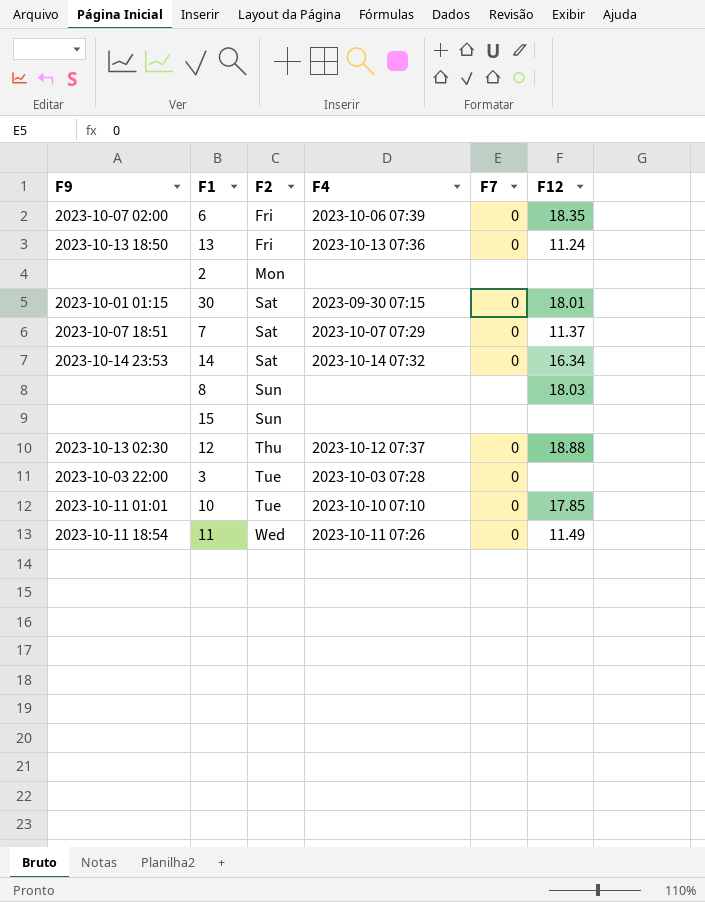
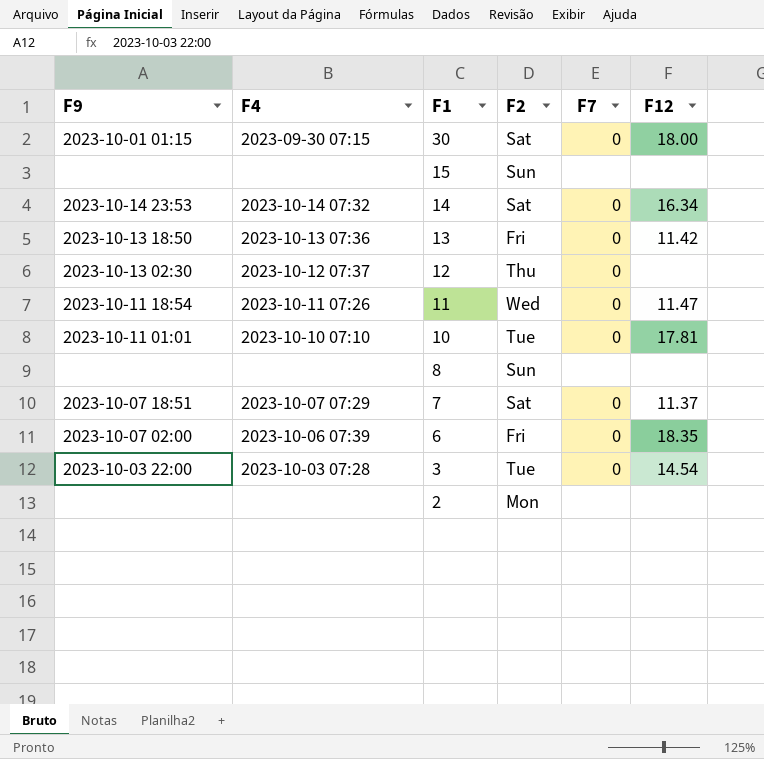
row order: F2 ascending -> F1 descending
column F4 | position: 4 -> 2
30 | F12: 18.01 -> 18.00
13 | F12: 11.24 -> 11.42
12 | F12: 18.88 -> none
11 | F12: 11.49 -> 11.47
10 | F12: 17.85 -> 17.81
8 | F12: 18.03 -> none
3 | F12: none -> 14.54

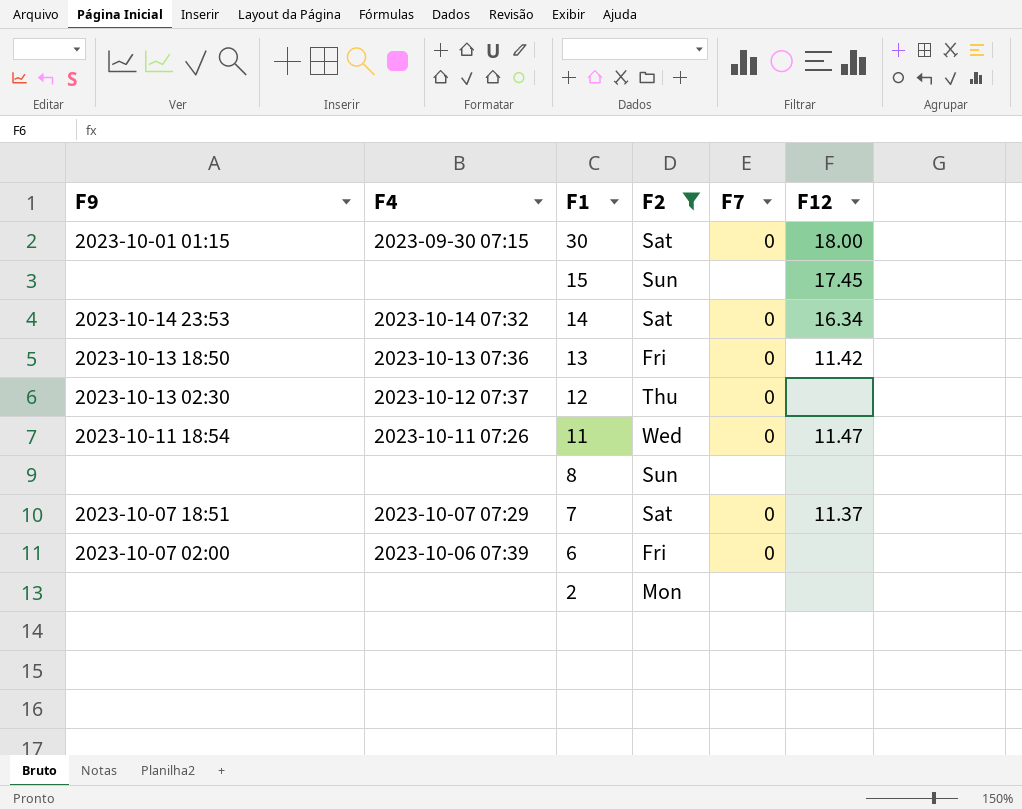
filter: none -> F2 != Tue
15 | F12: none -> 17.45
6 | F12: 18.35 -> none

